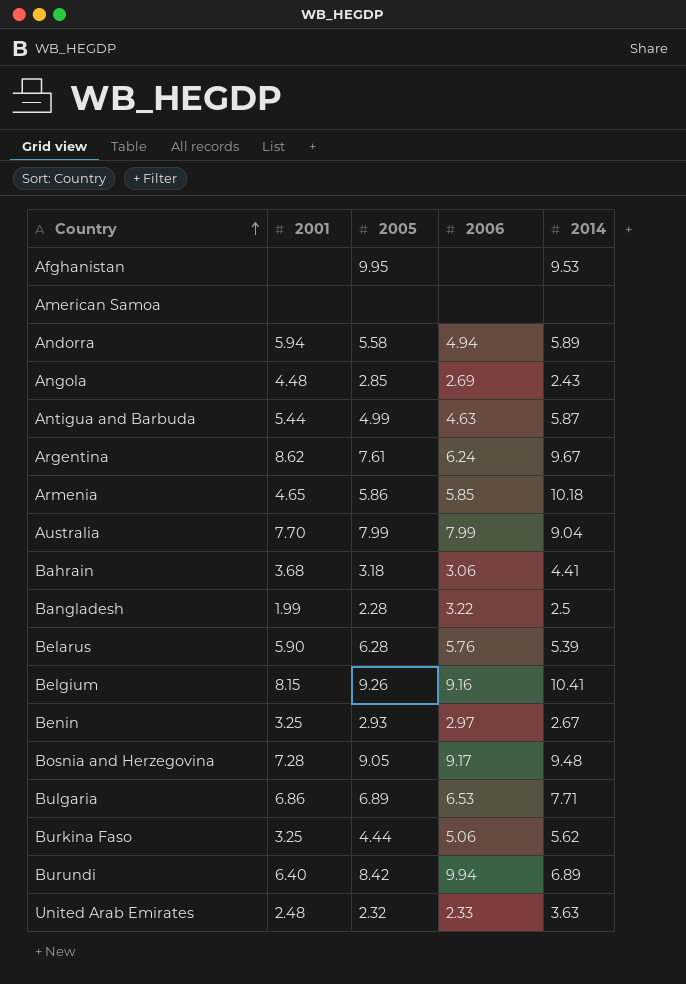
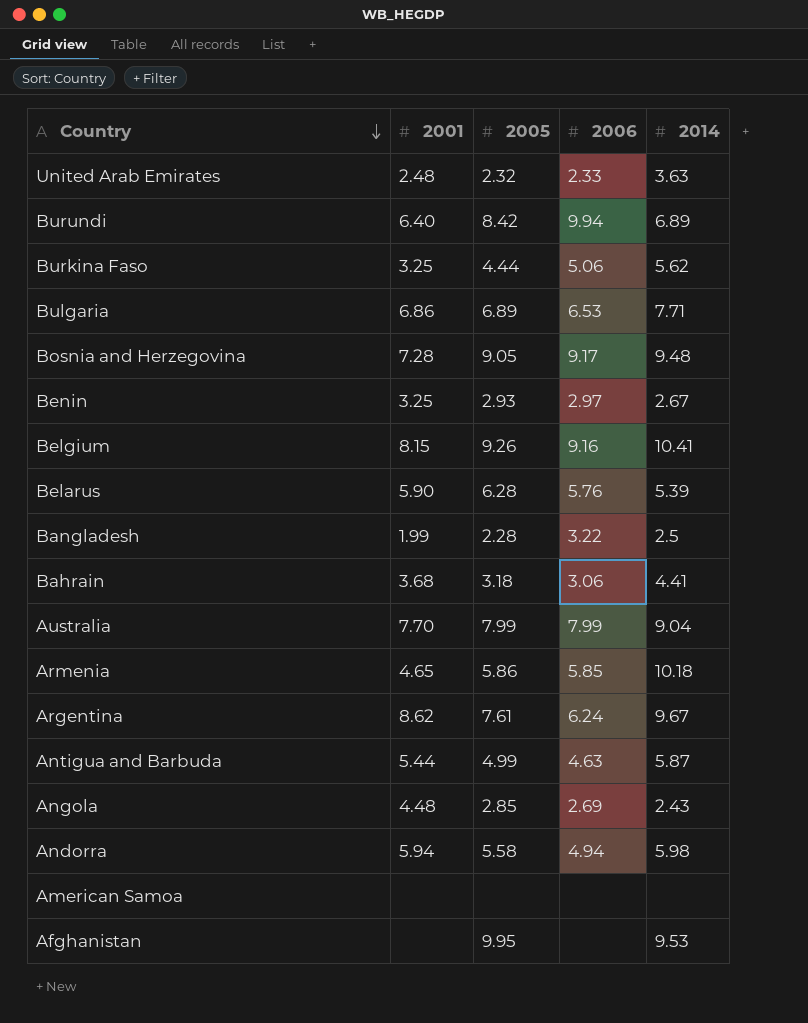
row order: Country ascending -> Country descending
Andorra | 2014: 5.89 -> 5.98

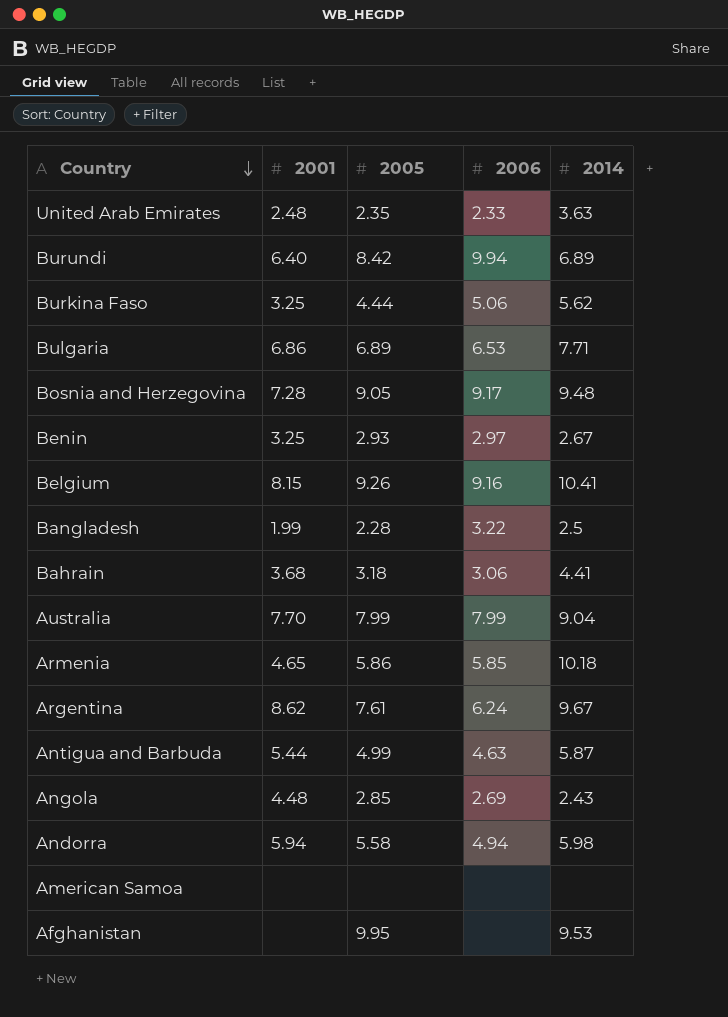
row Belarus: 5.90 | 6.28 | 5.76 | 5.39 -> none
United Arab Emirates | 2005: 2.32 -> 2.35

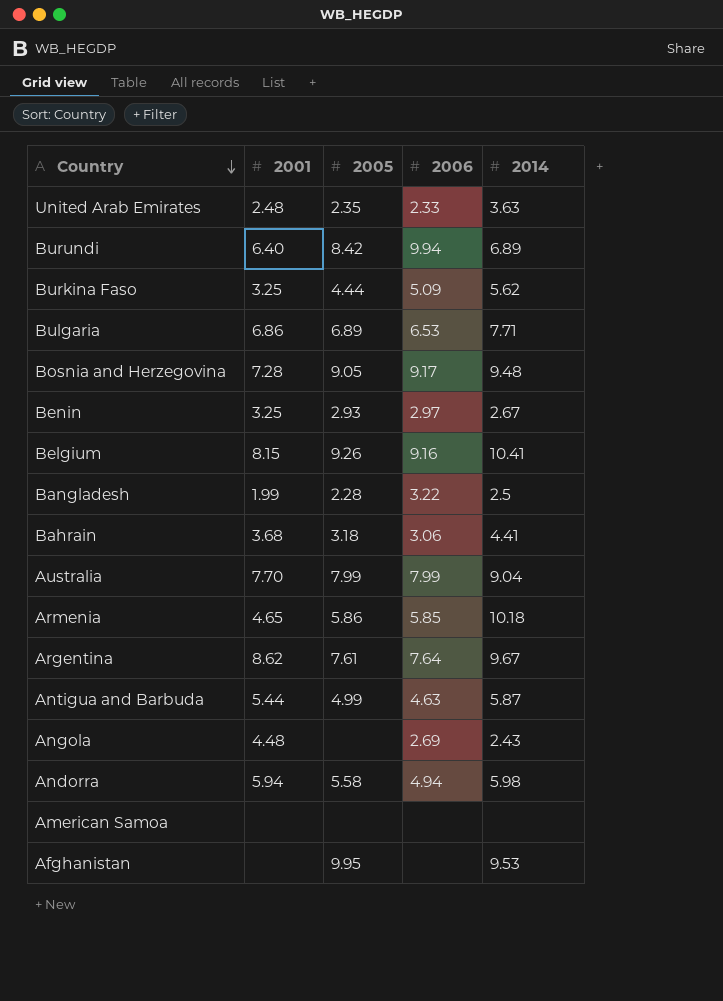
Burkina Faso | 2006: 5.06 -> 5.09
Argentina | 2006: 6.24 -> 7.64
Angola | 2005: 2.85 -> none

